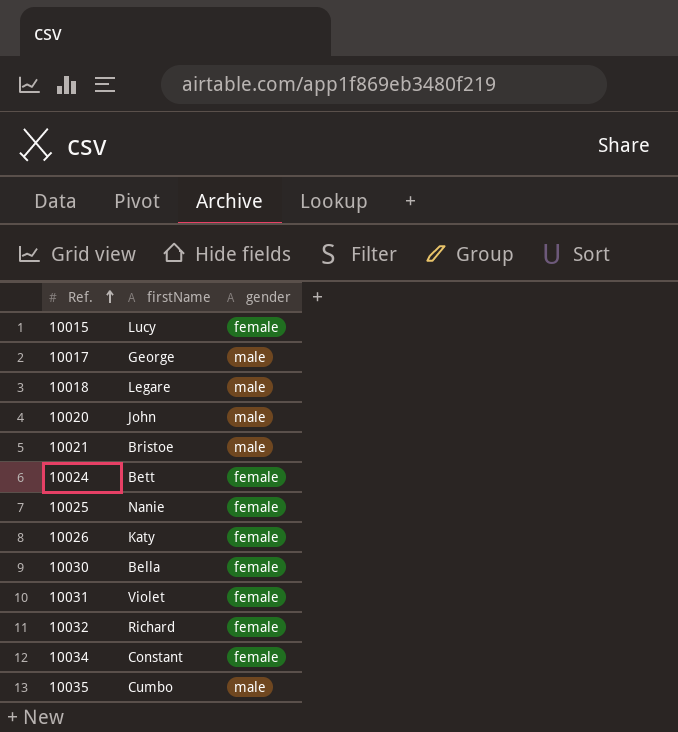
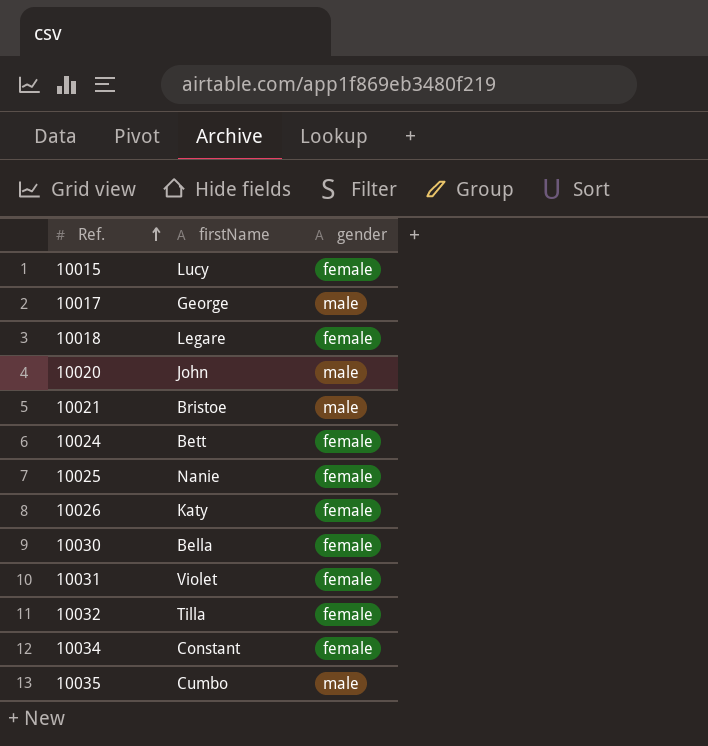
10018 | gender: male -> female
10032 | firstName: Richard -> Tilla

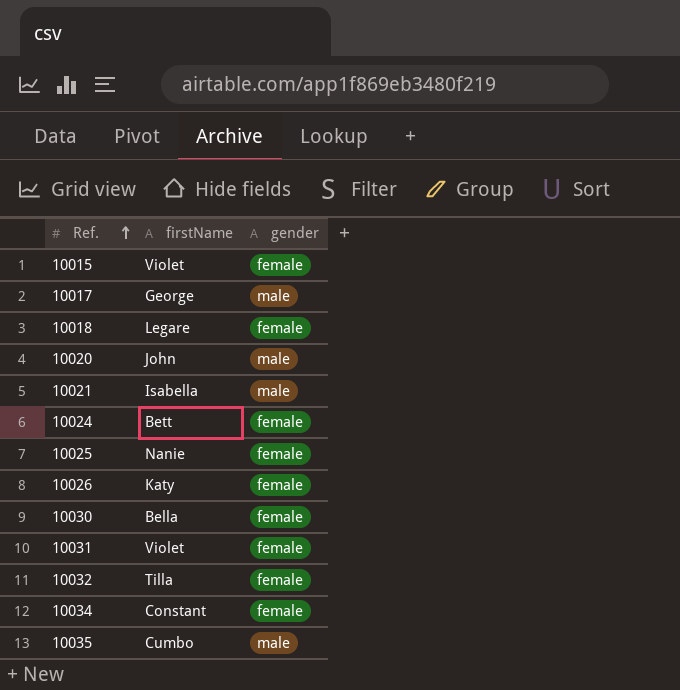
10015 | firstName: Lucy -> Violet
10021 | firstName: Bristoe -> Isabella

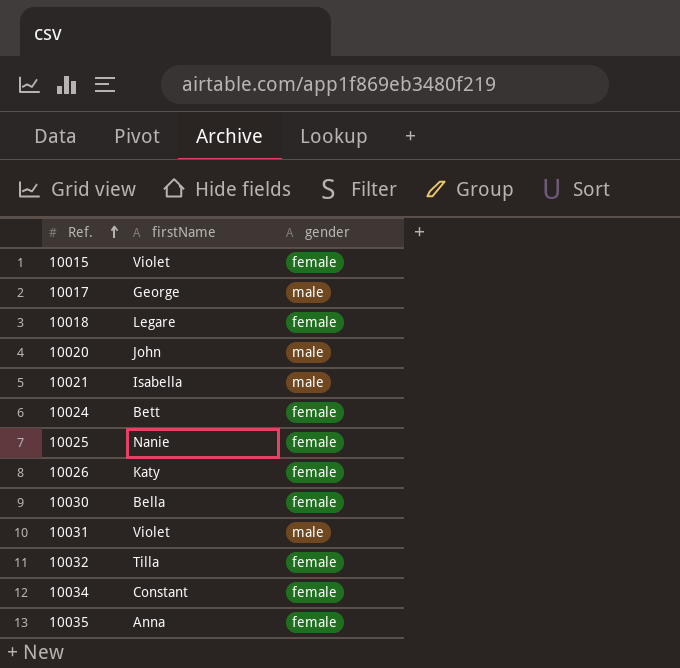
10031 | gender: female -> male
10035 | firstName: Cumbo -> Anna
10035 | gender: male -> female

